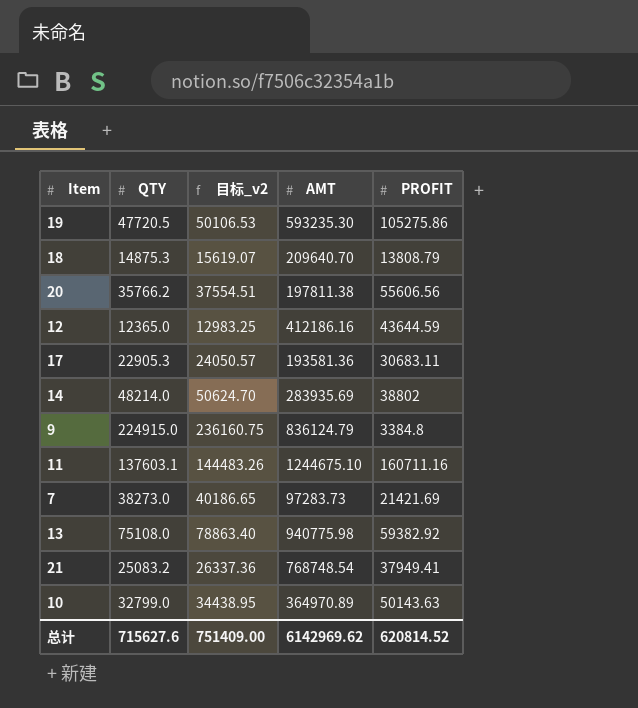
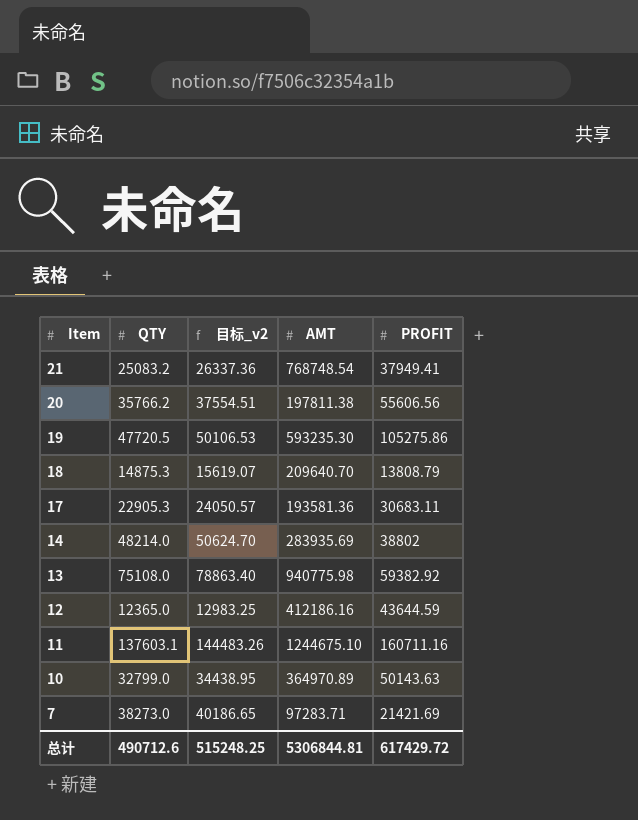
row order: none -> Item descending
row 9: 224915.0 | 236160.75 | 836124.79 | 3384.8 -> none
7 | AMT: 97283.73 -> 97283.71
总计 | QTY: 715627.6 -> 490712.6
总计 | 目标_v2: 751409.00 -> 515248.25
总计 | AMT: 6142969.62 -> 5306844.81
总计 | PROFIT: 620814.52 -> 617429.72

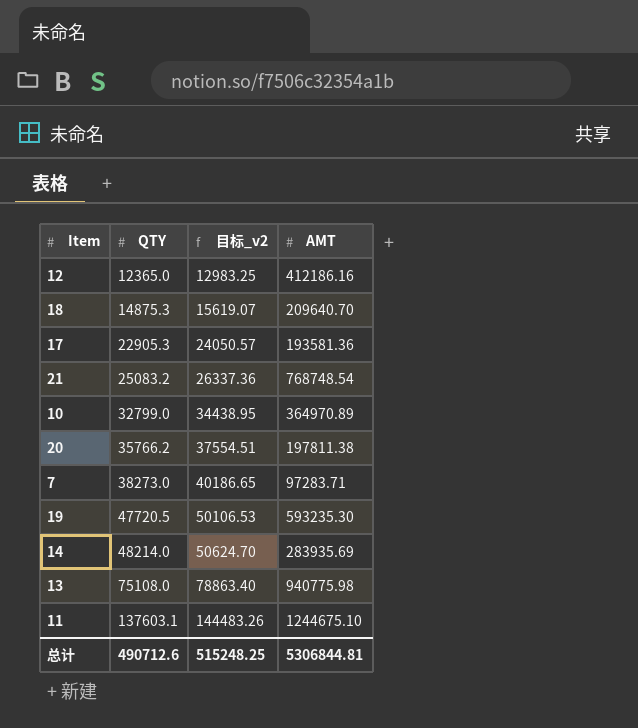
row order: Item descending -> QTY ascending
column PROFIT | position: 5 -> none

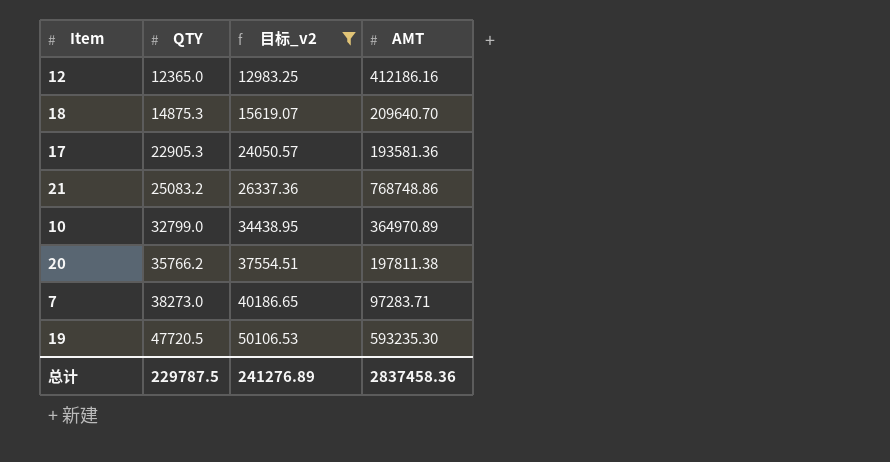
filter: none -> 目标_v2 <= 50106.53
21 | AMT: 768748.54 -> 768748.86
总计 | QTY: 490712.6 -> 229787.5
总计 | 目标_v2: 515248.25 -> 241276.89
总计 | AMT: 5306844.81 -> 2837458.36

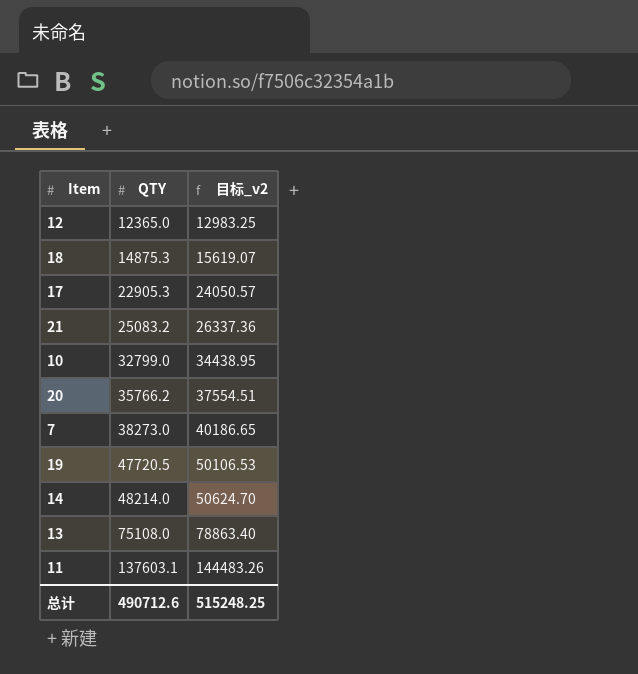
filter: 目标_v2 <= 50106.53 -> none
column AMT | position: 4 -> none
总计 | QTY: 229787.5 -> 490712.6
总计 | 目标_v2: 241276.89 -> 515248.25

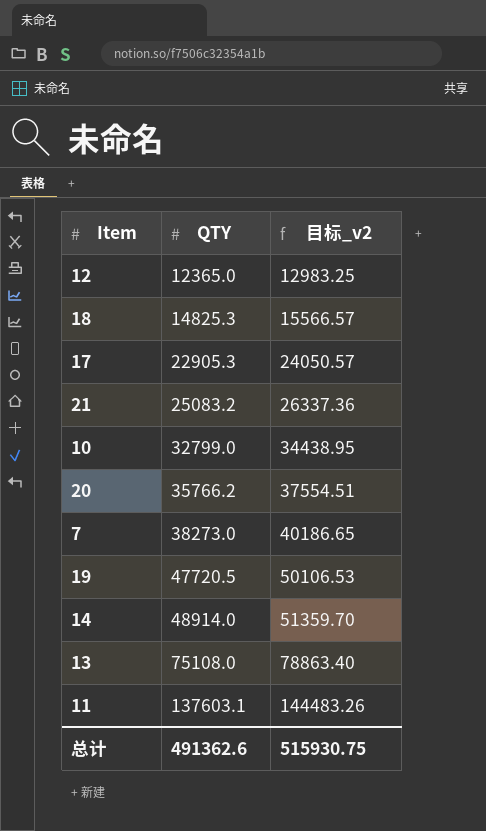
18 | QTY: 14875.3 -> 14825.3
18 | 目标_v2: 15619.07 -> 15566.57
14 | QTY: 48214.0 -> 48914.0
14 | 目标_v2: 50624.70 -> 51359.70
总计 | QTY: 490712.6 -> 491362.6
总计 | 目标_v2: 515248.25 -> 515930.75

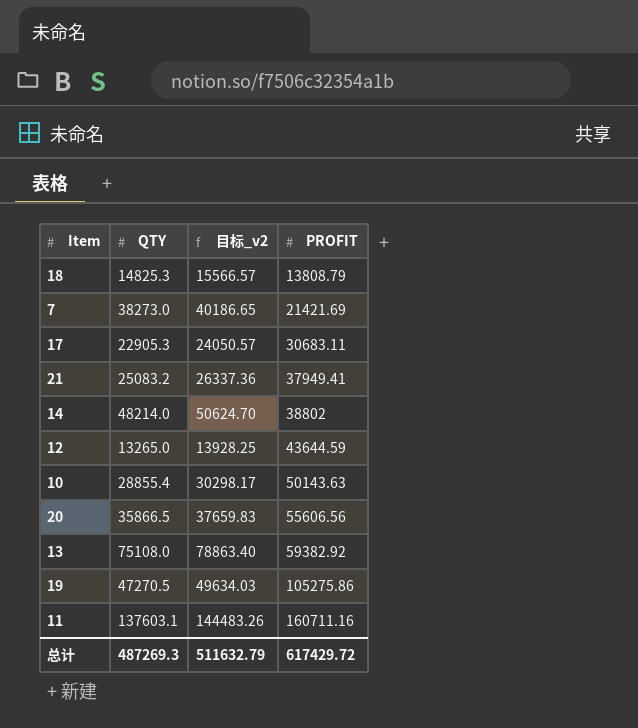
row order: QTY ascending -> PROFIT ascending
column PROFIT | position: none -> 4
14 | QTY: 48914.0 -> 48214.0
14 | 目标_v2: 51359.70 -> 50624.70
12 | QTY: 12365.0 -> 13265.0
12 | 目标_v2: 12983.25 -> 13928.25
10 | QTY: 32799.0 -> 28855.4
10 | 目标_v2: 34438.95 -> 30298.17
20 | QTY: 35766.2 -> 35866.5
20 | 目标_v2: 37554.51 -> 37659.83
19 | QTY: 47720.5 -> 47270.5
19 | 目标_v2: 50106.53 -> 49634.03
总计 | QTY: 491362.6 -> 487269.3
总计 | 目标_v2: 515930.75 -> 511632.79

